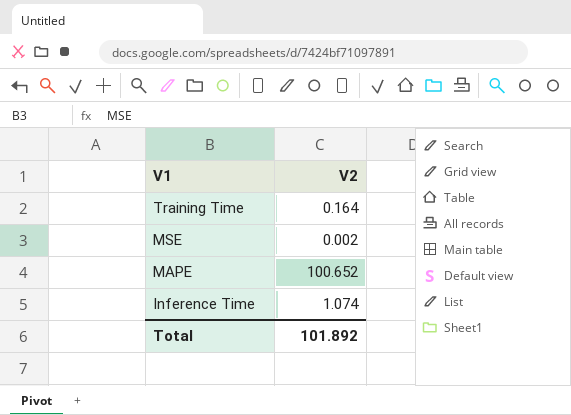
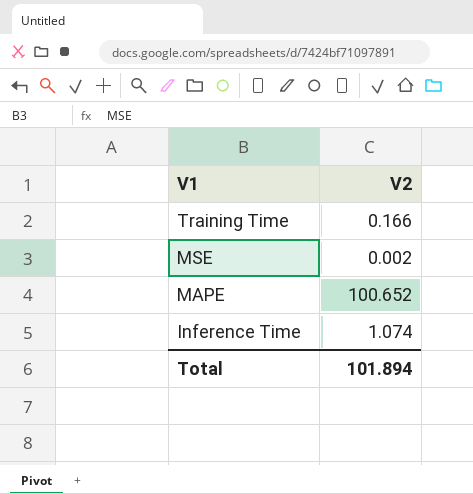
Training Time | V2: 0.164 -> 0.166
Total | V2: 101.892 -> 101.894

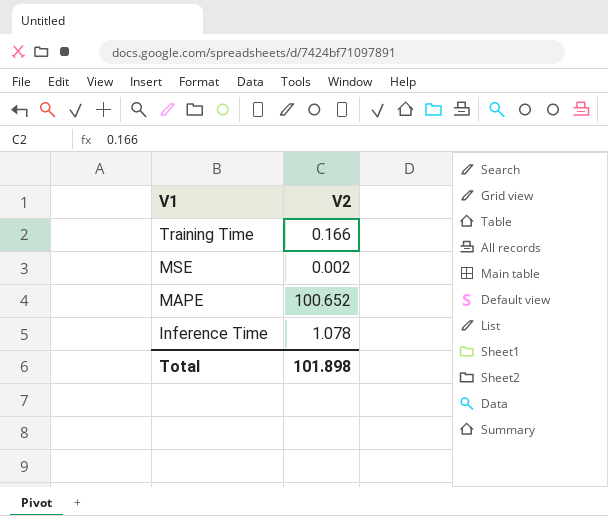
Inference Time | V2: 1.074 -> 1.078
Total | V2: 101.894 -> 101.898

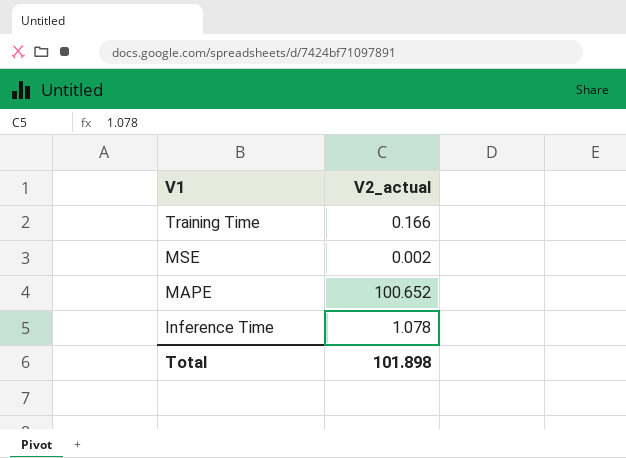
column name: V2 -> V2_actual

